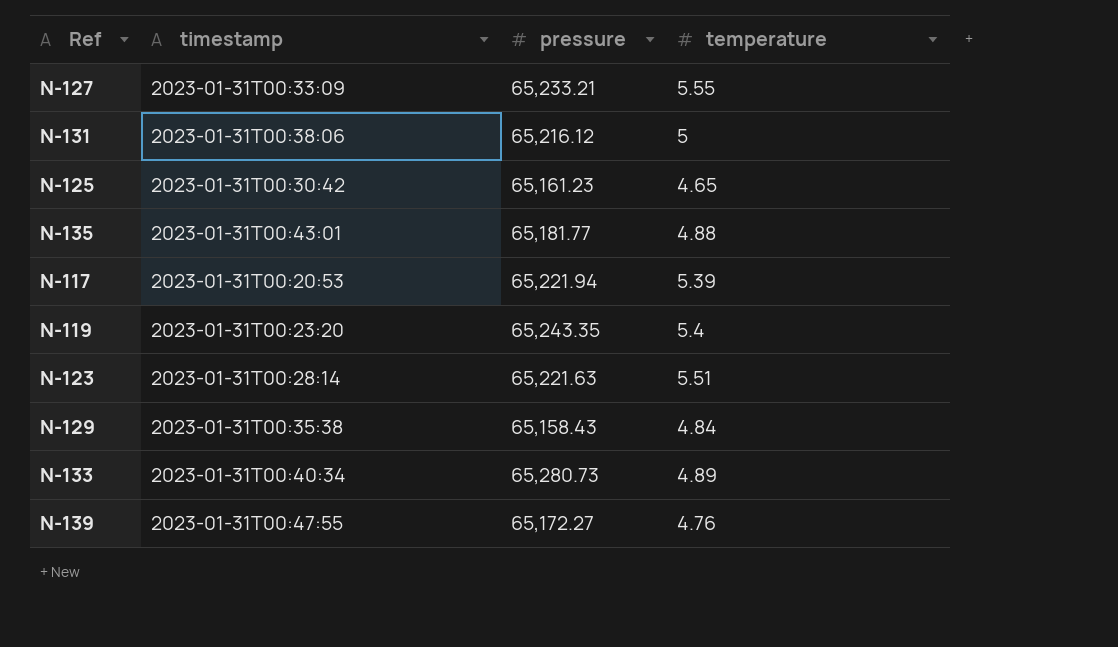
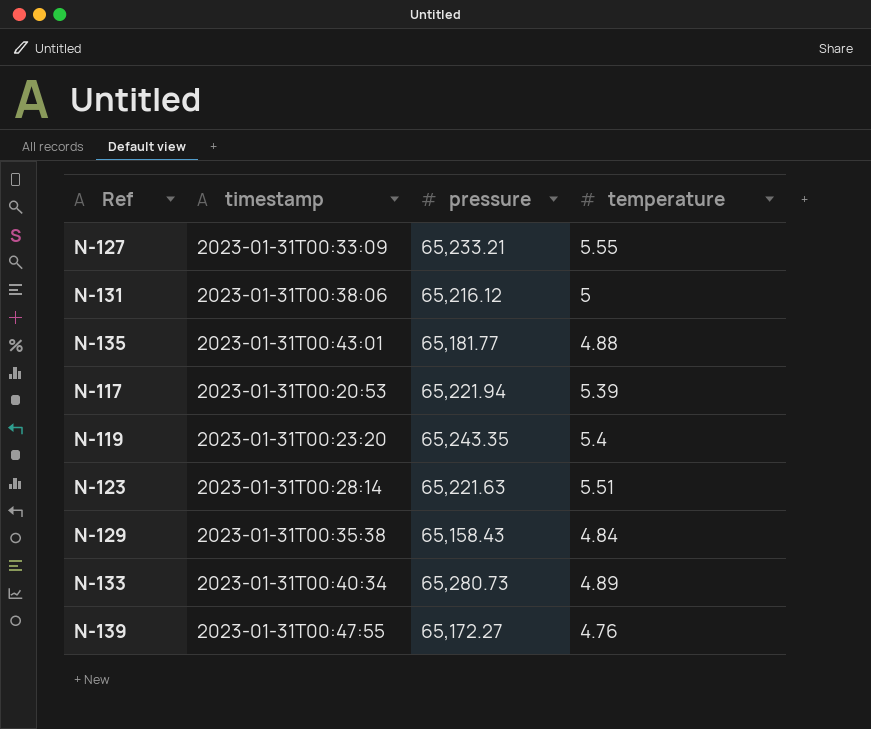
row N-125: 2023-01-31T00:30:42 | 65,161.23 | 4.65 -> none

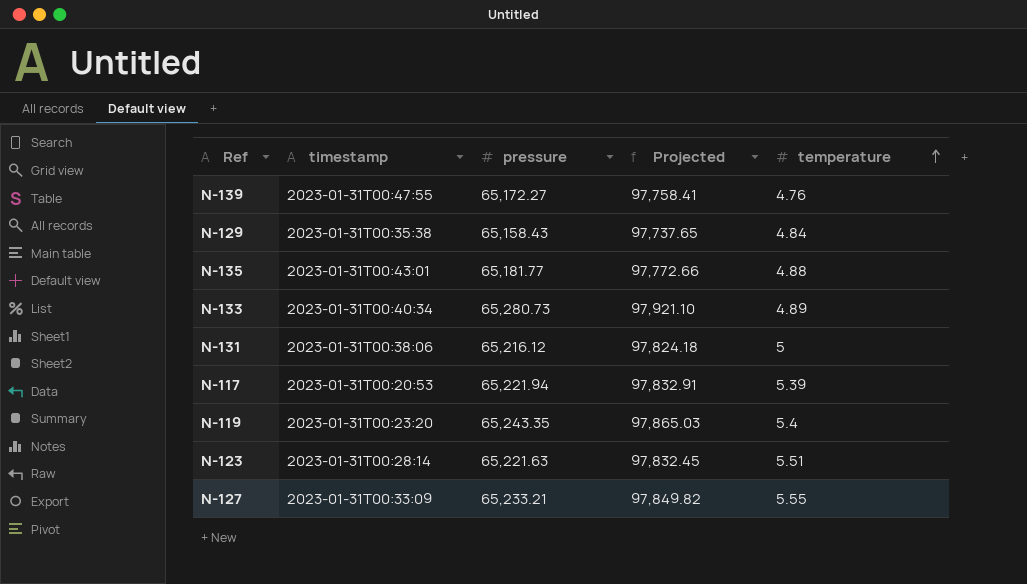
row order: none -> temperature ascending
column Projected | formula: none -> [pressure] * 1.5

